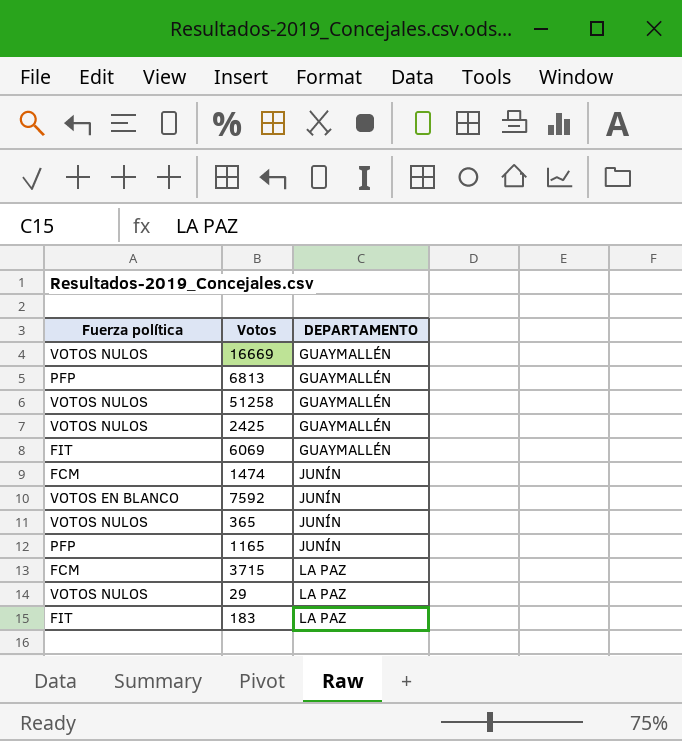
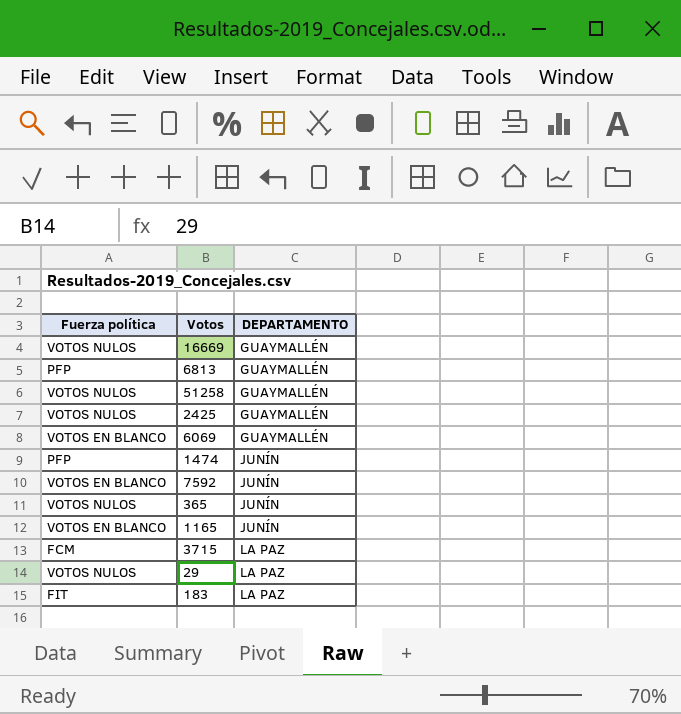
6069 | Fuerza política: FIT -> VOTOS EN BLANCO
1474 | Fuerza política: FCM -> PFP
1165 | Fuerza política: PFP -> VOTOS EN BLANCO

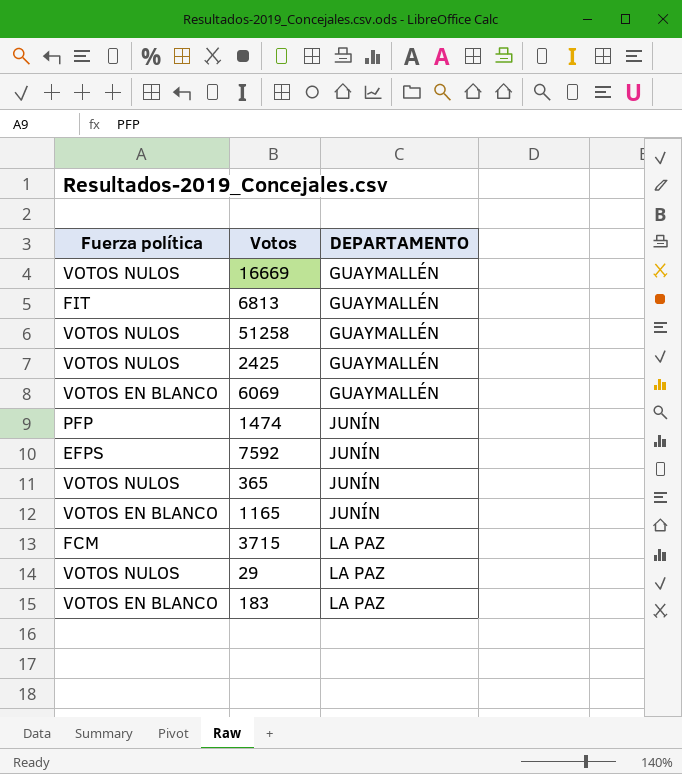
6813 | Fuerza política: PFP -> FIT
7592 | Fuerza política: VOTOS EN BLANCO -> EFPS
183 | Fuerza política: FIT -> VOTOS EN BLANCO

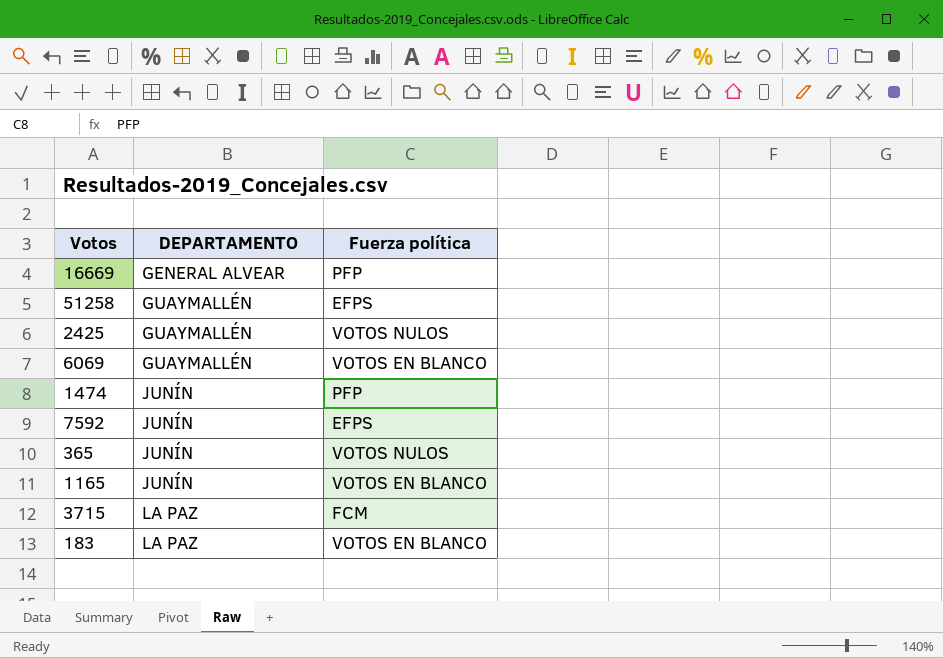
column Fuerza política | position: 1 -> 3
row 6813: FIT | GUAYMALLÉN -> none
row 29: VOTOS NULOS | LA PAZ -> none
16669 | DEPARTAMENTO: GUAYMALLÉN -> GENERAL ALVEAR
16669 | Fuerza política: VOTOS NULOS -> PFP
51258 | Fuerza política: VOTOS NULOS -> EFPS

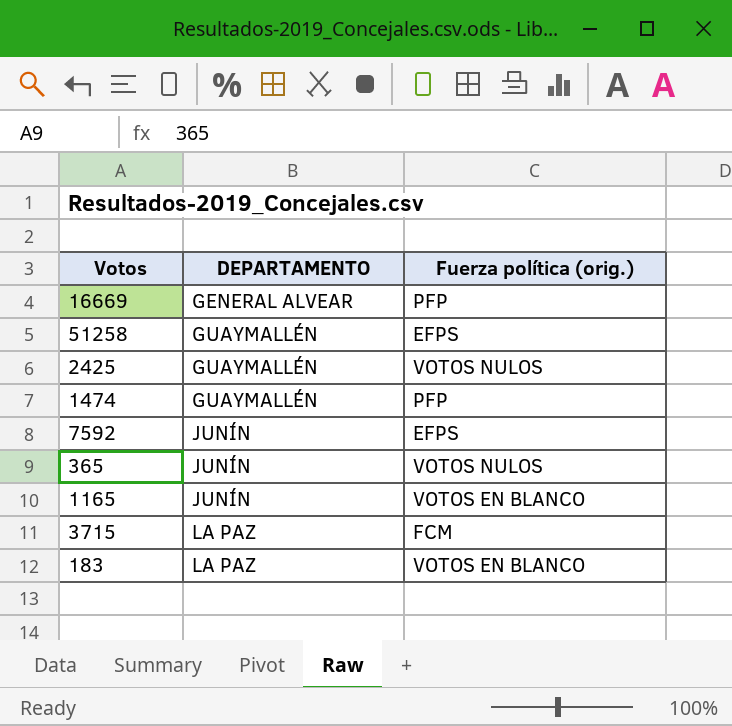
column name: Fuerza política -> Fuerza política (orig.)
row 6069: GUAYMALLÉN | VOTOS EN BLANCO -> none
1474 | DEPARTAMENTO: JUNÍN -> GUAYMALLÉN

